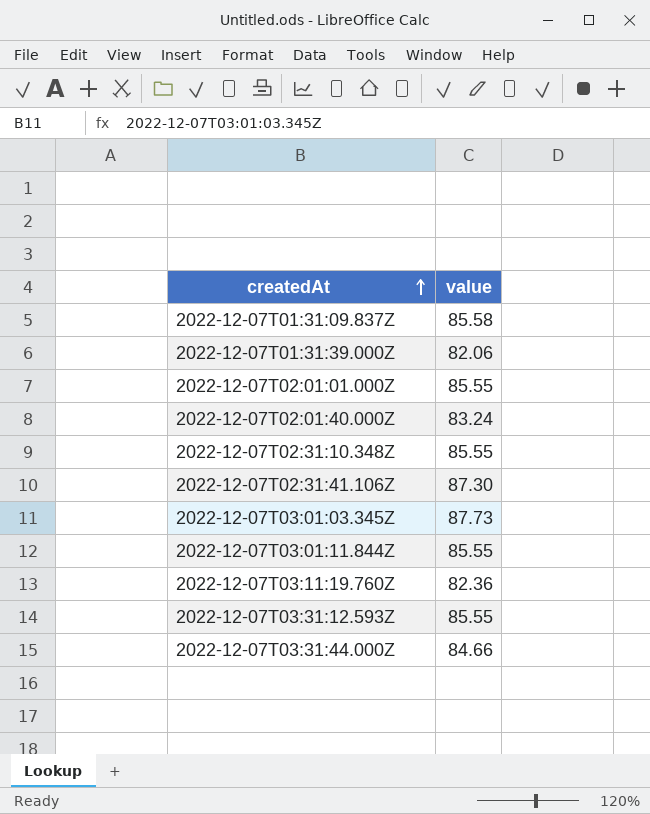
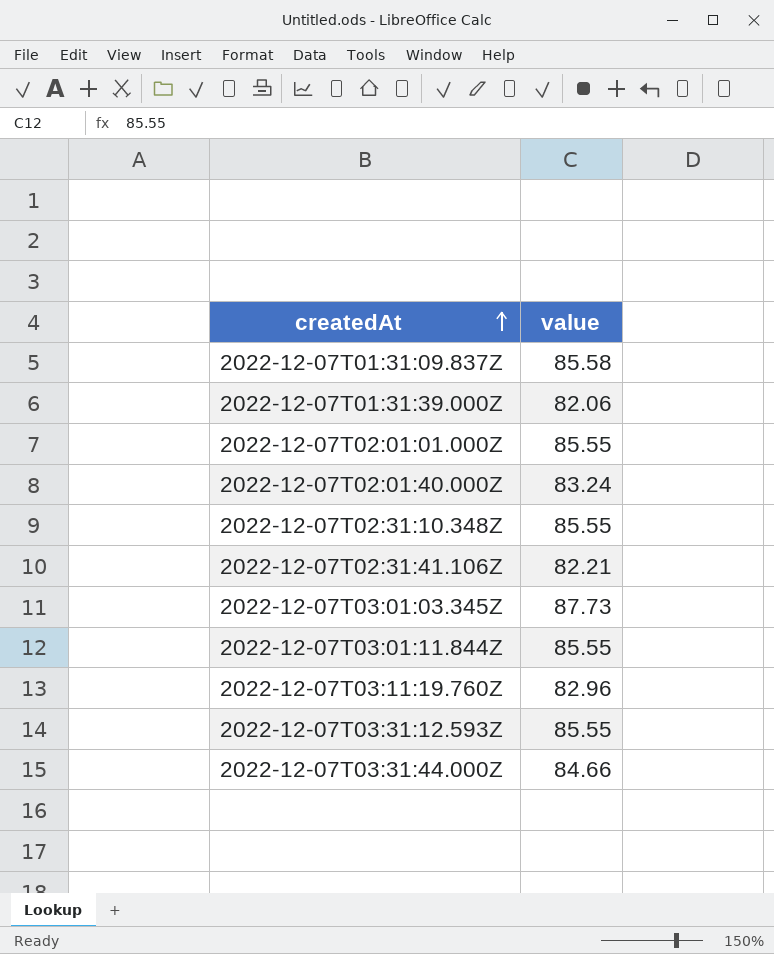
2022-12-07T02:31:41.106Z | value: 87.30 -> 82.21
2022-12-07T03:11:19.760Z | value: 82.36 -> 82.96

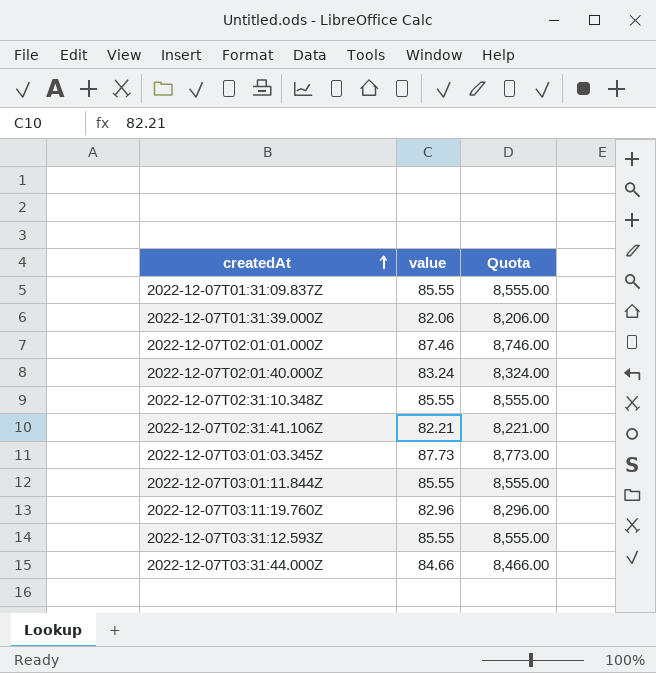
column Quota | formula: none -> [value] * 100
2022-12-07T01:31:09.837Z | value: 85.58 -> 85.55
2022-12-07T02:01:01.000Z | value: 85.55 -> 87.46

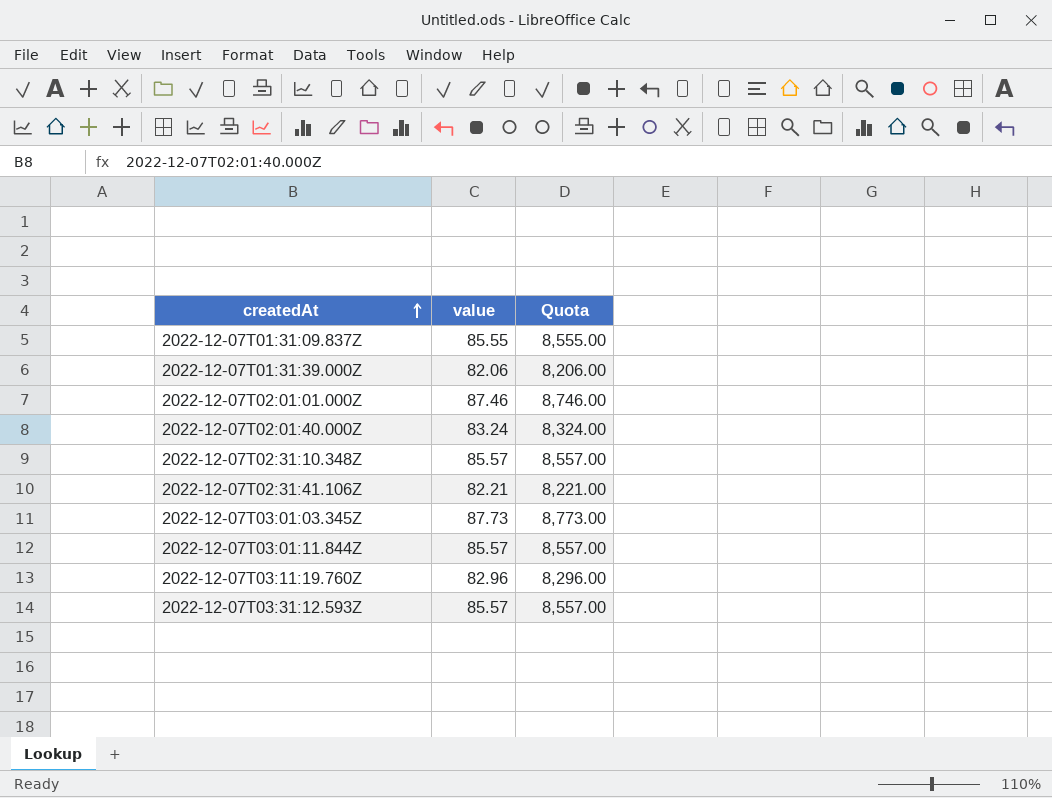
row 2022-12-07T03:31:44.000Z: 84.66 | 8,466.00 -> none
2022-12-07T02:31:10.348Z | value: 85.55 -> 85.57
2022-12-07T02:31:10.348Z | Quota: 8,555.00 -> 8,557.00
2022-12-07T03:01:11.844Z | value: 85.55 -> 85.57
2022-12-07T03:01:11.844Z | Quota: 8,555.00 -> 8,557.00
2022-12-07T03:31:12.593Z | value: 85.55 -> 85.57
2022-12-07T03:31:12.593Z | Quota: 8,555.00 -> 8,557.00

